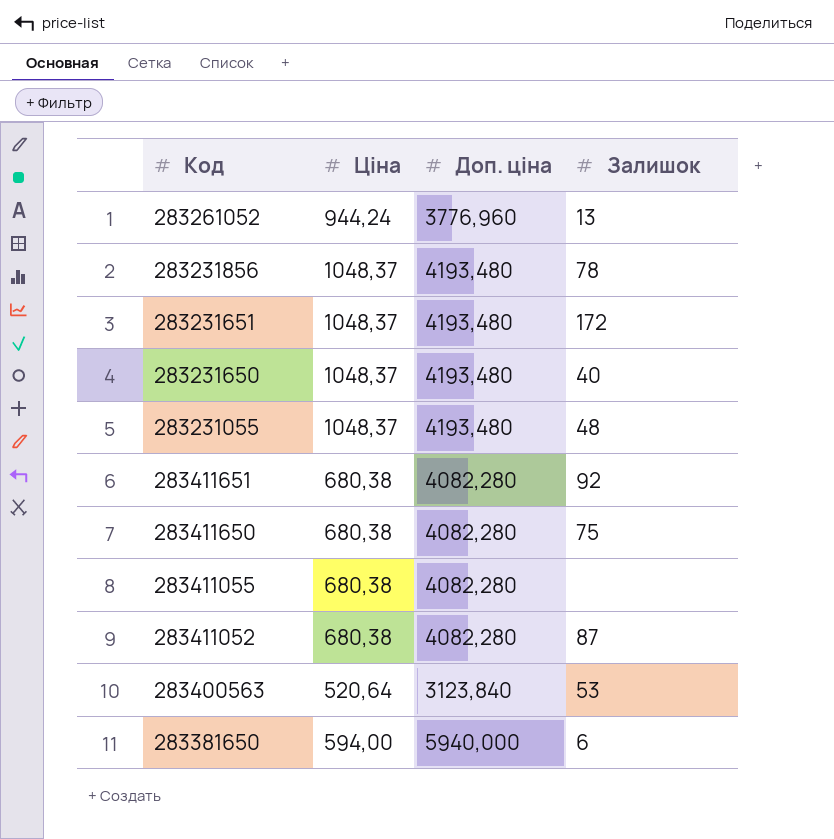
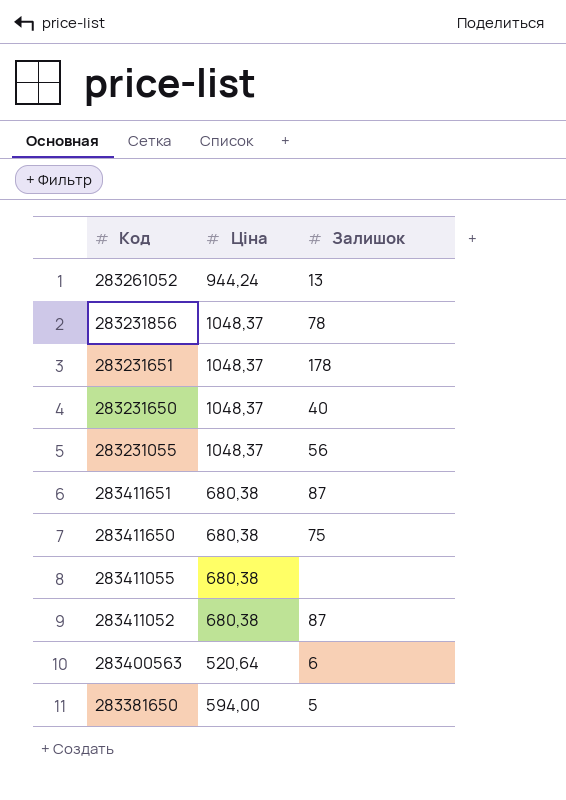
column Доп. ціна | position: 3 -> none
283231651 | Залишок: 172 -> 178
283231055 | Залишок: 48 -> 56
283411651 | Залишок: 92 -> 87
283400563 | Залишок: 53 -> 6
283381650 | Залишок: 6 -> 5

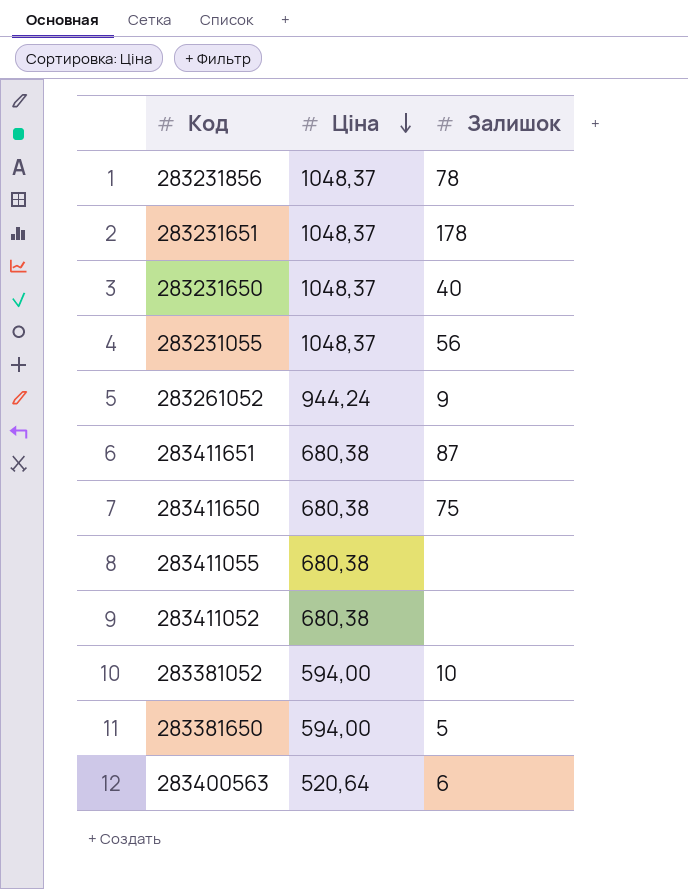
row order: none -> Ціна descending
283261052 | Залишок: 13 -> 9
283411052 | Залишок: 87 -> none
row 283381052: none -> 594,00 | 10

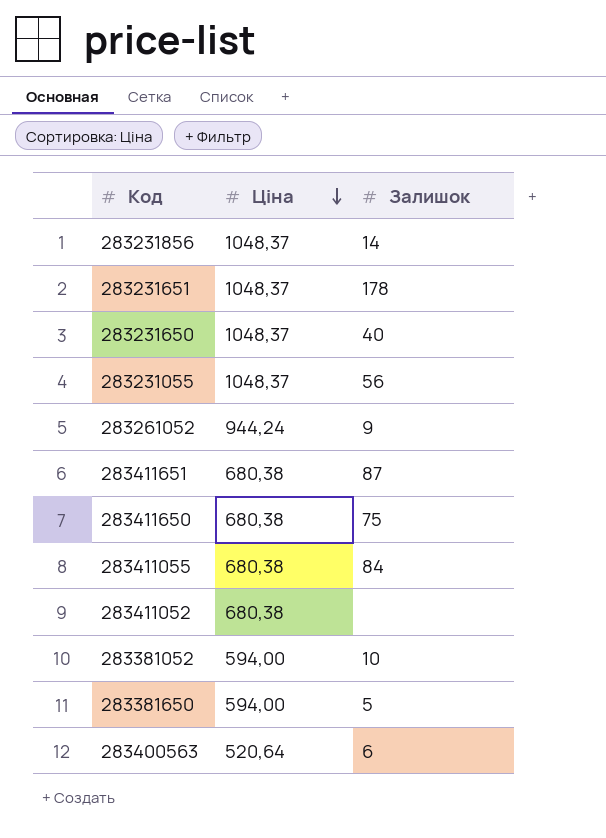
283231856 | Залишок: 78 -> 14
283411055 | Залишок: none -> 84

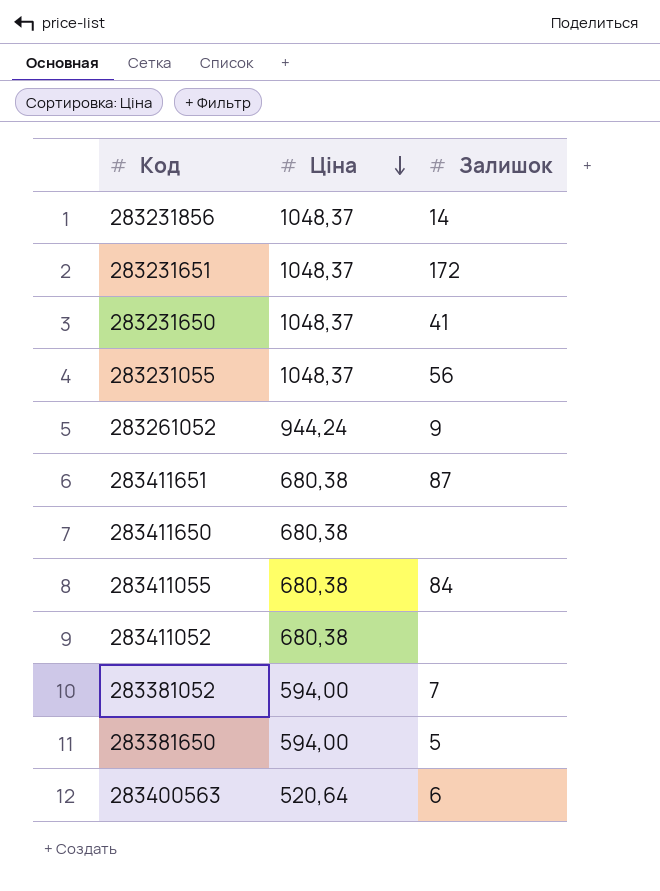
283231651 | Залишок: 178 -> 172
283231650 | Залишок: 40 -> 41
283411650 | Залишок: 75 -> none
283381052 | Залишок: 10 -> 7

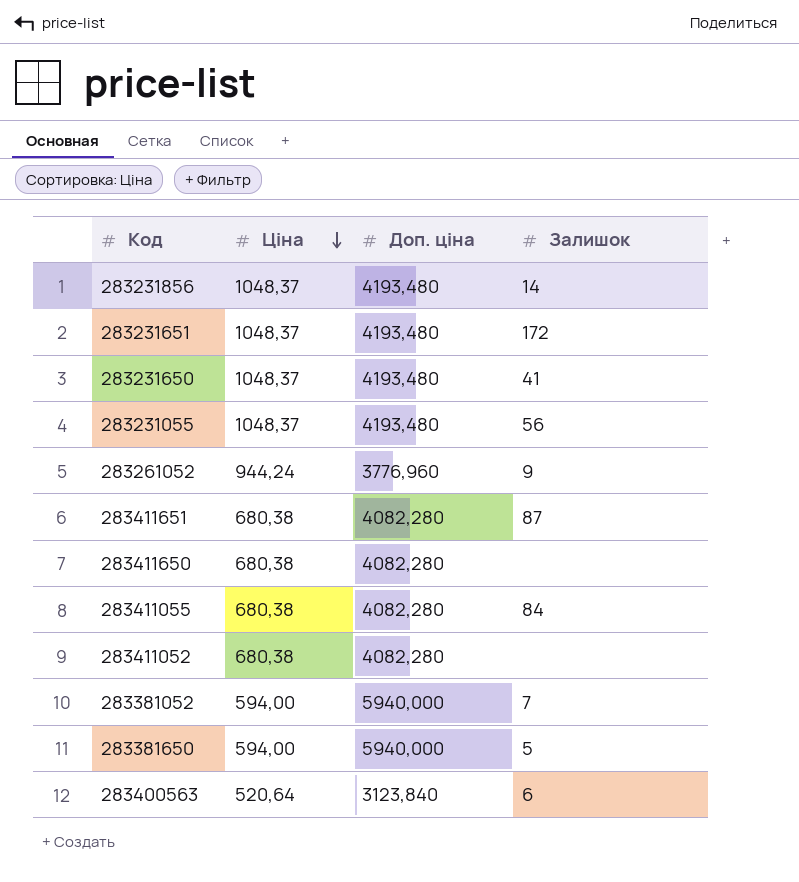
column Доп. ціна | position: none -> 3

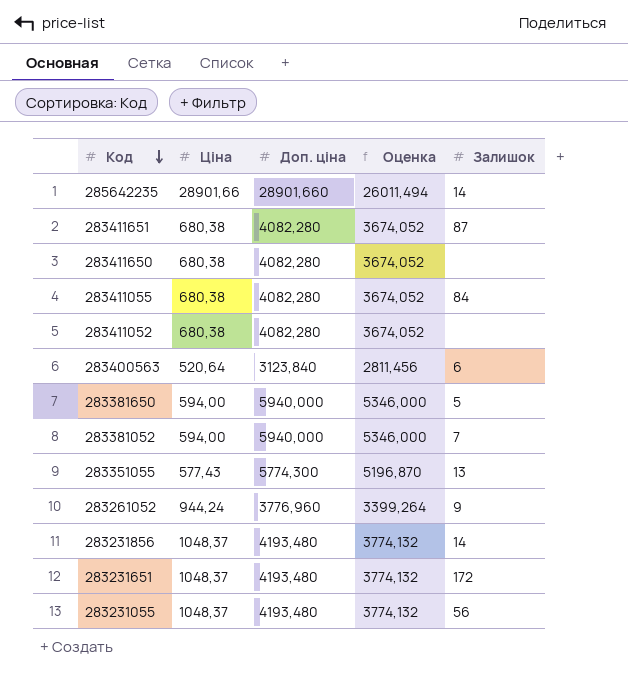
row order: Ціна descending -> Код descending
column Оценка | formula: none -> [Доп. ціна] * 0,9
row 283231650: 1048,37 | 4193,480 | 41 -> none
row 285642235: none -> 28901,66 | 28901,660 | 26011,494 | 14
row 283351055: none -> 577,43 | 5774,300 | 5196,870 | 13

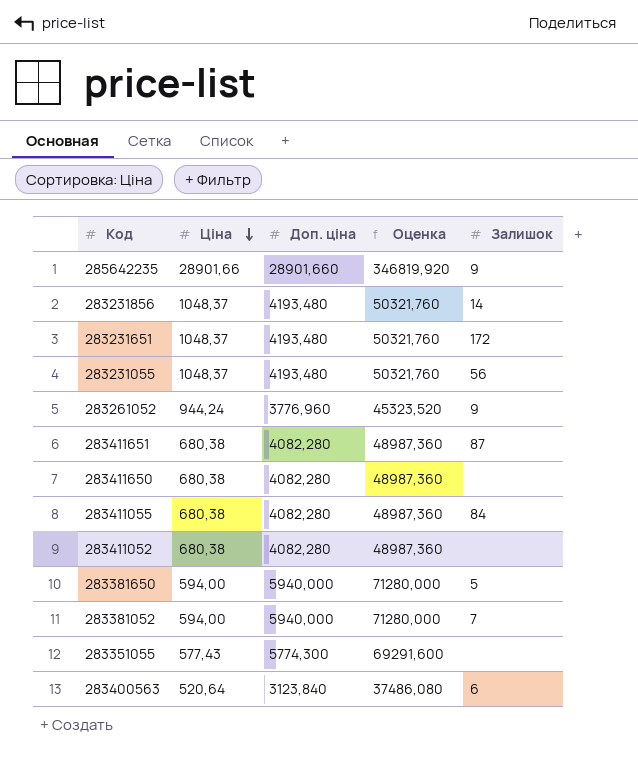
row order: Код descending -> Ціна descending
column Оценка | formula: [Доп. ціна] * 0,9 -> [Доп. ціна] * 12
285642235 | Залишок: 14 -> 9
283351055 | Залишок: 13 -> none

